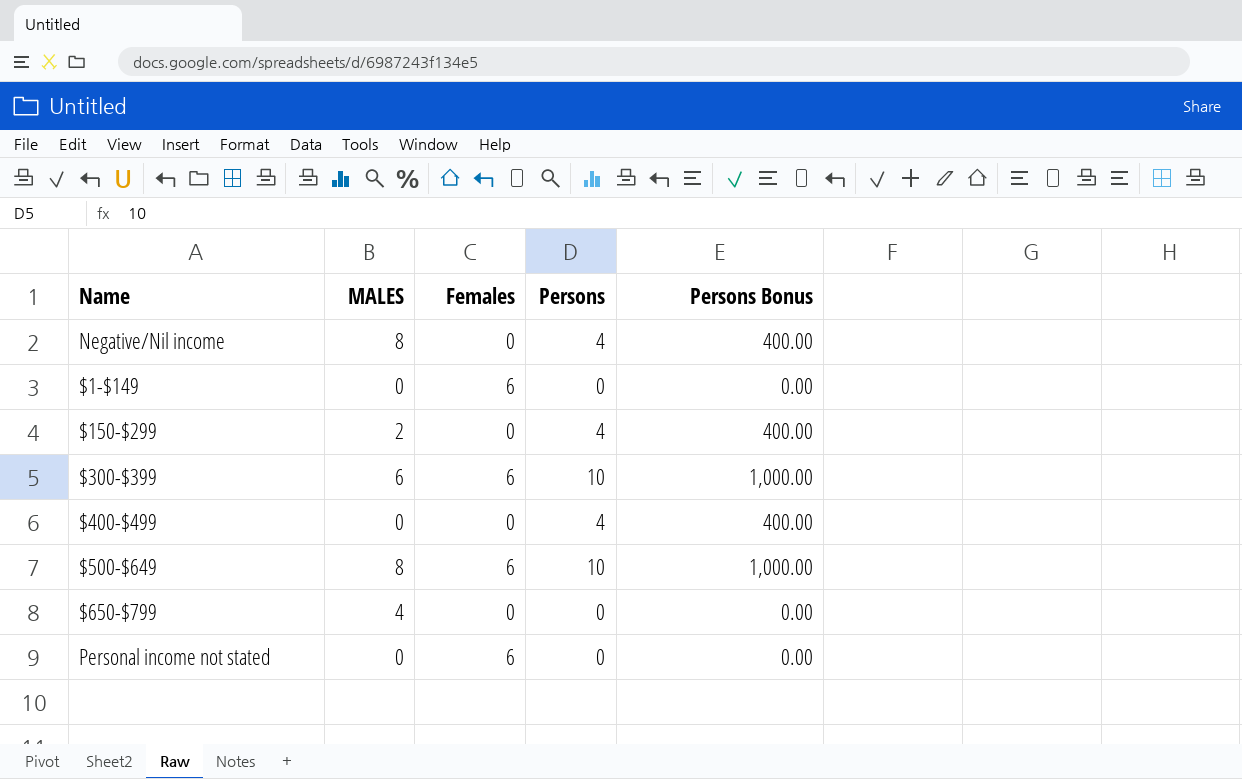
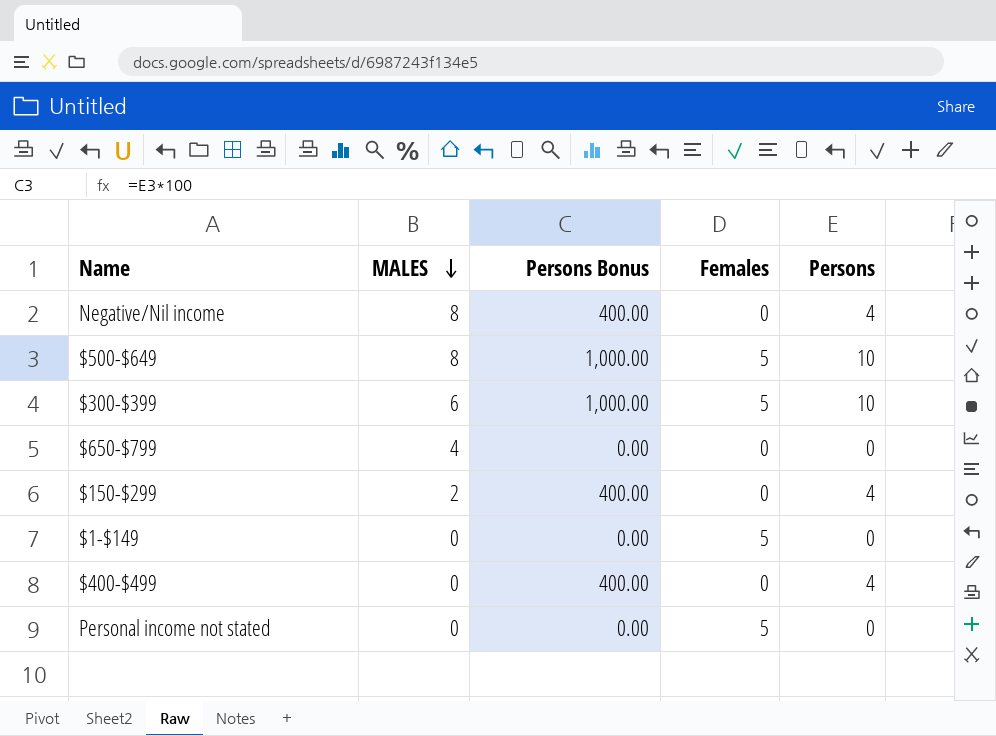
row order: none -> MALES descending
column Persons Bonus | position: 5 -> 3
$500-$649 | Females: 6 -> 5
$300-$399 | Females: 6 -> 5
$1-$149 | Females: 6 -> 5
Personal income not stated | Females: 6 -> 5

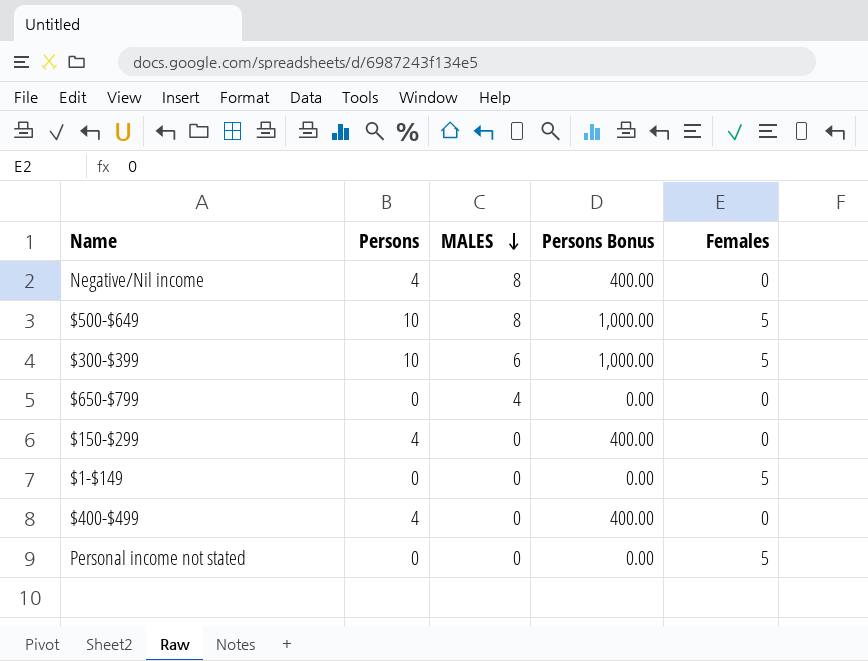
column Persons | position: 5 -> 2
$150-$299 | MALES: 2 -> 0

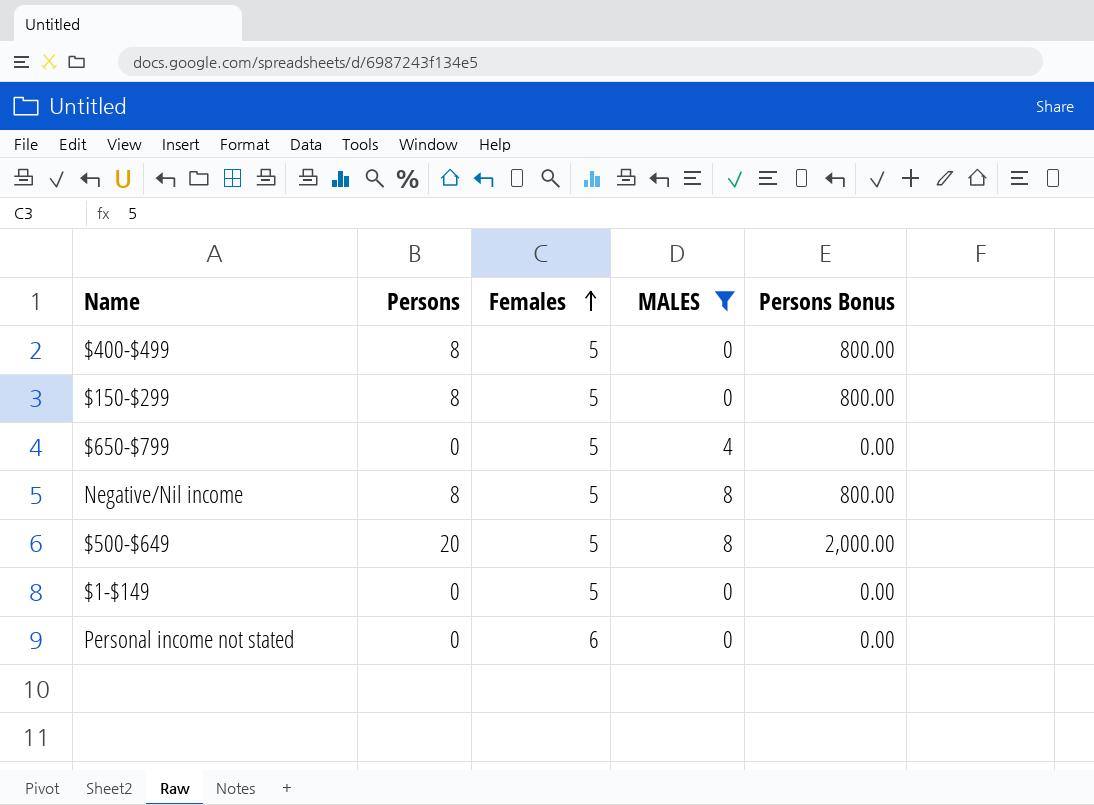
filter: none -> MALES != 6
row order: MALES descending -> Females ascending
column Females | position: 5 -> 3
$400-$499 | Persons: 4 -> 8
$400-$499 | Females: 0 -> 5
$400-$499 | Persons Bonus: 400.00 -> 800.00
$150-$299 | Persons: 4 -> 8
$150-$299 | Females: 0 -> 5
$150-$299 | Persons Bonus: 400.00 -> 800.00
$650-$799 | Females: 0 -> 5
Negative/Nil income | Persons: 4 -> 8
Negative/Nil income | Females: 0 -> 5
Negative/Nil income | Persons Bonus: 400.00 -> 800.00
$500-$649 | Persons: 10 -> 20
$500-$649 | Persons Bonus: 1,000.00 -> 2,000.00
Personal income not stated | Females: 5 -> 6

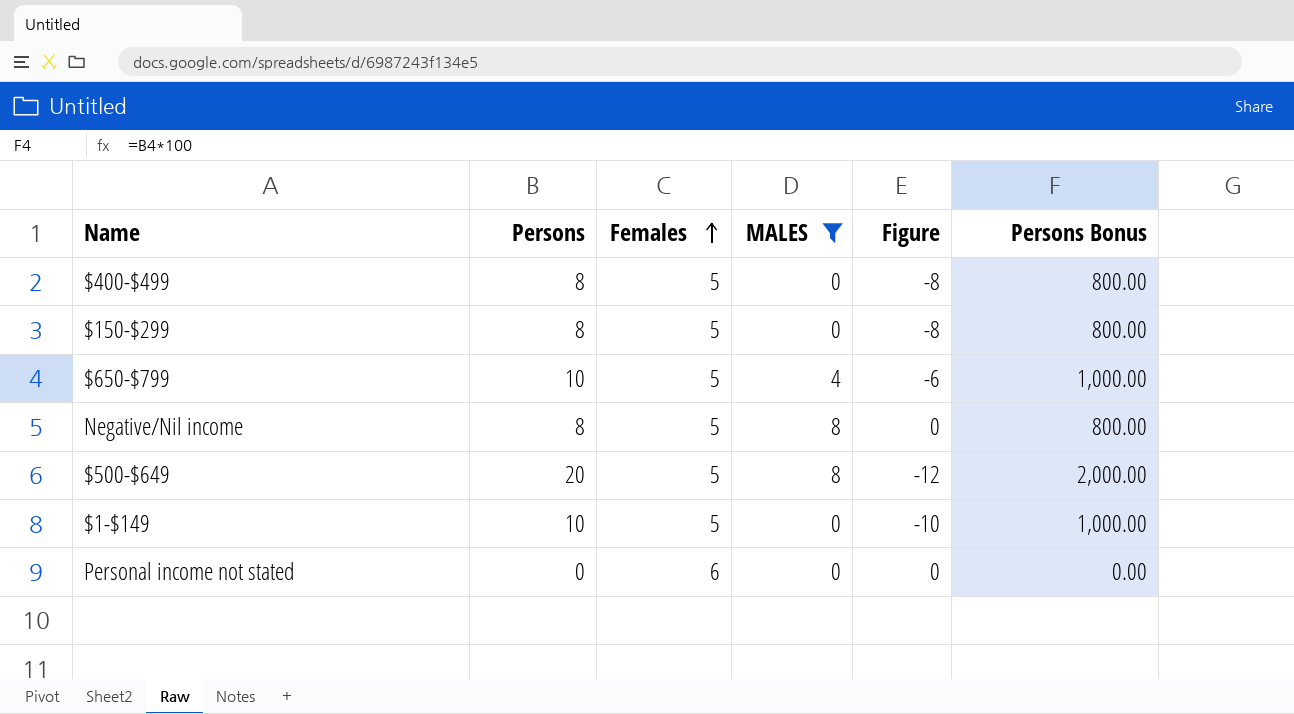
column Figure | formula: none -> [MALES] - [Persons]
$650-$799 | Persons: 0 -> 10
$650-$799 | Persons Bonus: 0.00 -> 1,000.00
$1-$149 | Persons: 0 -> 10
$1-$149 | Persons Bonus: 0.00 -> 1,000.00

